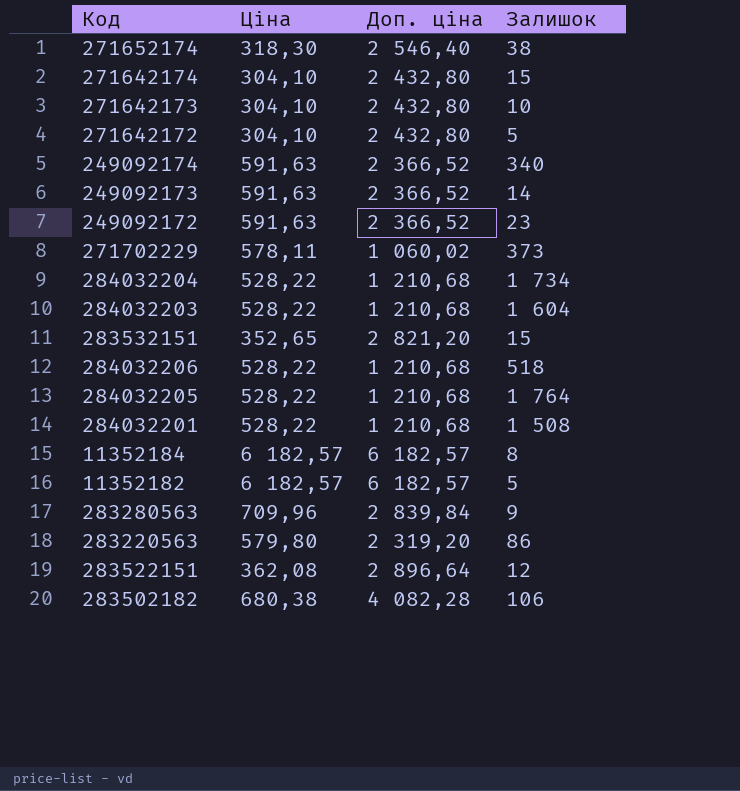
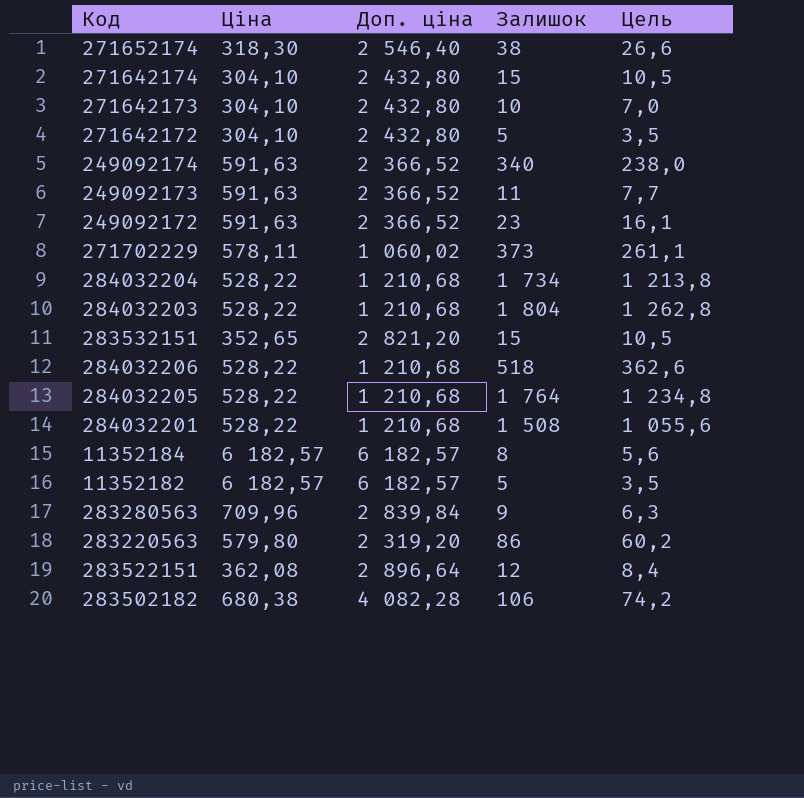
column Цель | formula: none -> [Залишок] * 0,7
249092173 | Залишок: 14 -> 11
284032203 | Залишок: 1 604 -> 1 804

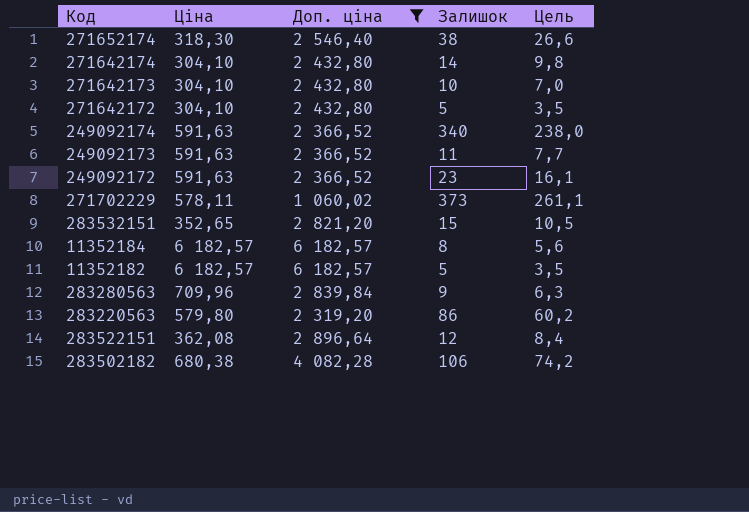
filter: none -> Доп. ціна != 1 210,68
271642174 | Залишок: 15 -> 14
271642174 | Цель: 10,5 -> 9,8

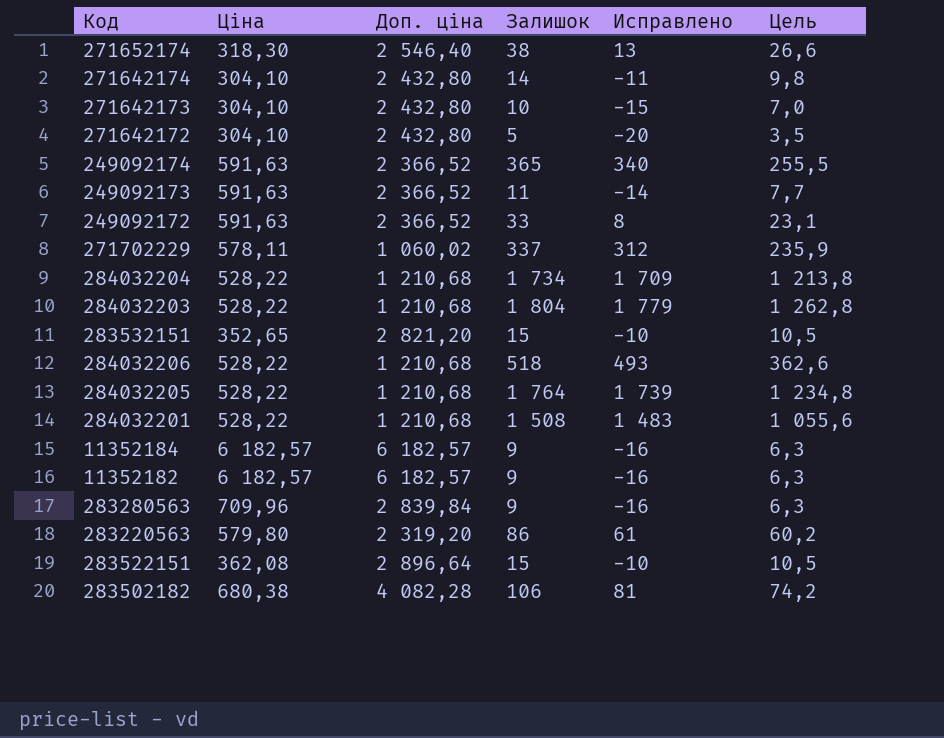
filter: Доп. ціна != 1 210,68 -> none
column Исправлено | formula: none -> [Залишок] - 25
249092174 | Залишок: 340 -> 365
249092174 | Цель: 238,0 -> 255,5
249092172 | Залишок: 23 -> 33
249092172 | Цель: 16,1 -> 23,1
271702229 | Залишок: 373 -> 337
271702229 | Цель: 261,1 -> 235,9
11352184 | Залишок: 8 -> 9
11352184 | Цель: 5,6 -> 6,3
11352182 | Залишок: 5 -> 9
11352182 | Цель: 3,5 -> 6,3
283522151 | Залишок: 12 -> 15
283522151 | Цель: 8,4 -> 10,5

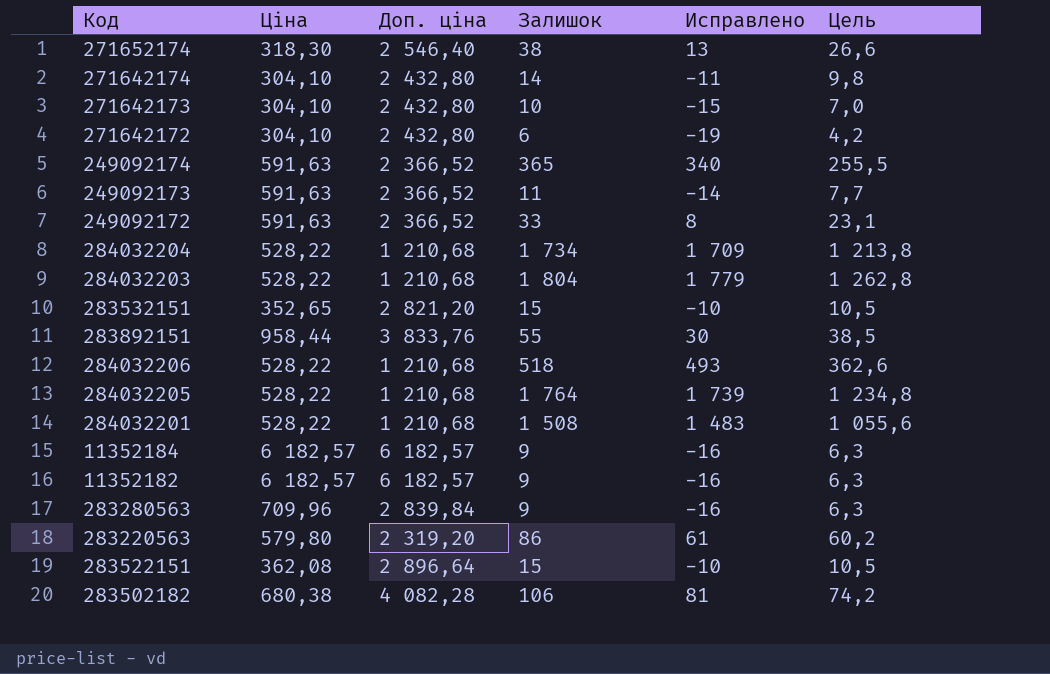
row 271702229: 578,11 | 1 060,02 | 337 | 312 | 235,9 -> none
271642172 | Залишок: 5 -> 6
271642172 | Исправлено: -20 -> -19
271642172 | Цель: 3,5 -> 4,2
row 283892151: none -> 958,44 | 3 833,76 | 55 | 30 | 38,5

